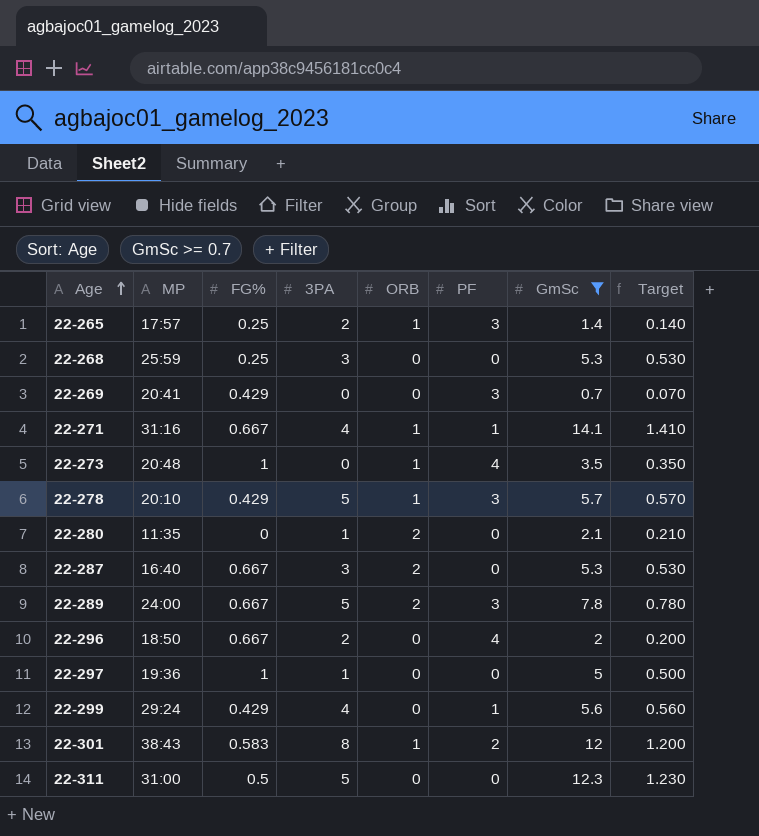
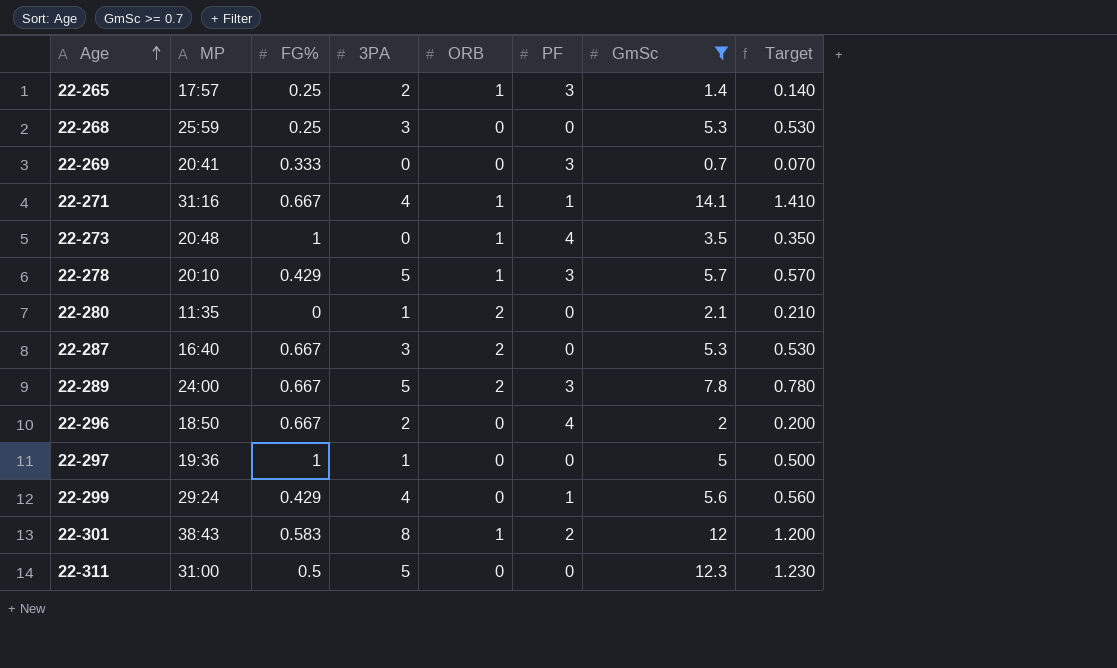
22-269 | FG%: 0.429 -> 0.333

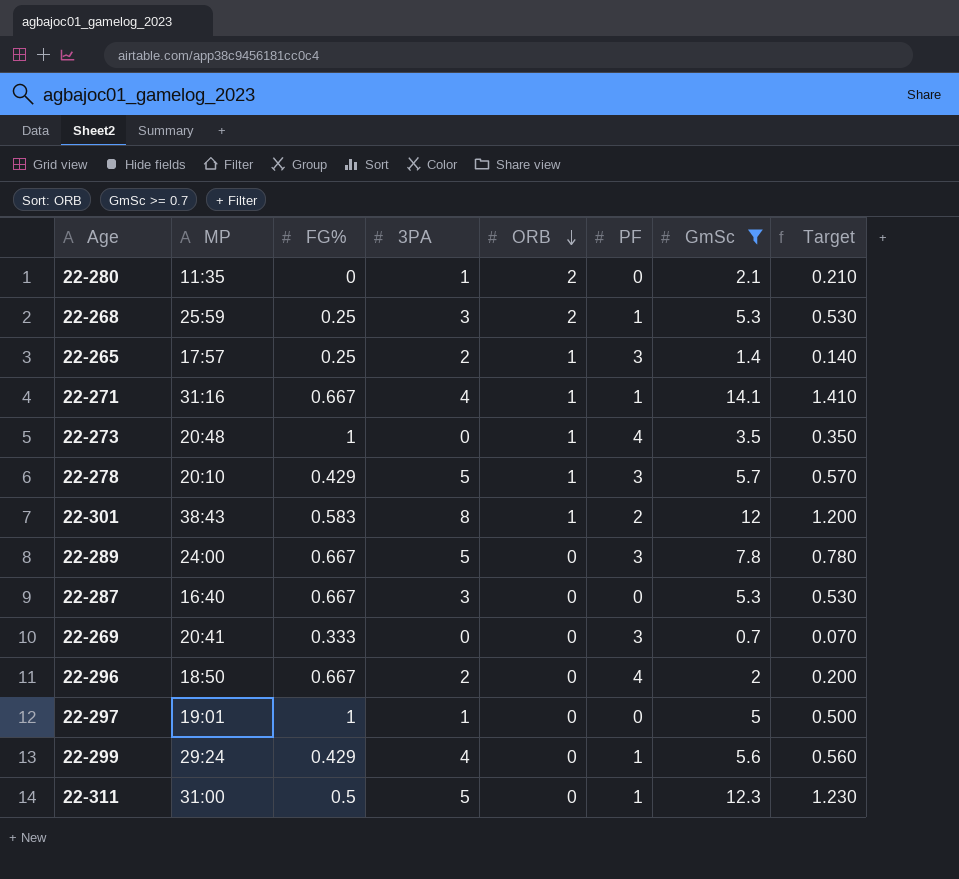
row order: Age ascending -> ORB descending
22-268 | ORB: 0 -> 2
22-268 | PF: 0 -> 1
22-289 | ORB: 2 -> 0
22-287 | ORB: 2 -> 0
22-297 | MP: 19:36 -> 19:01
22-311 | PF: 0 -> 1

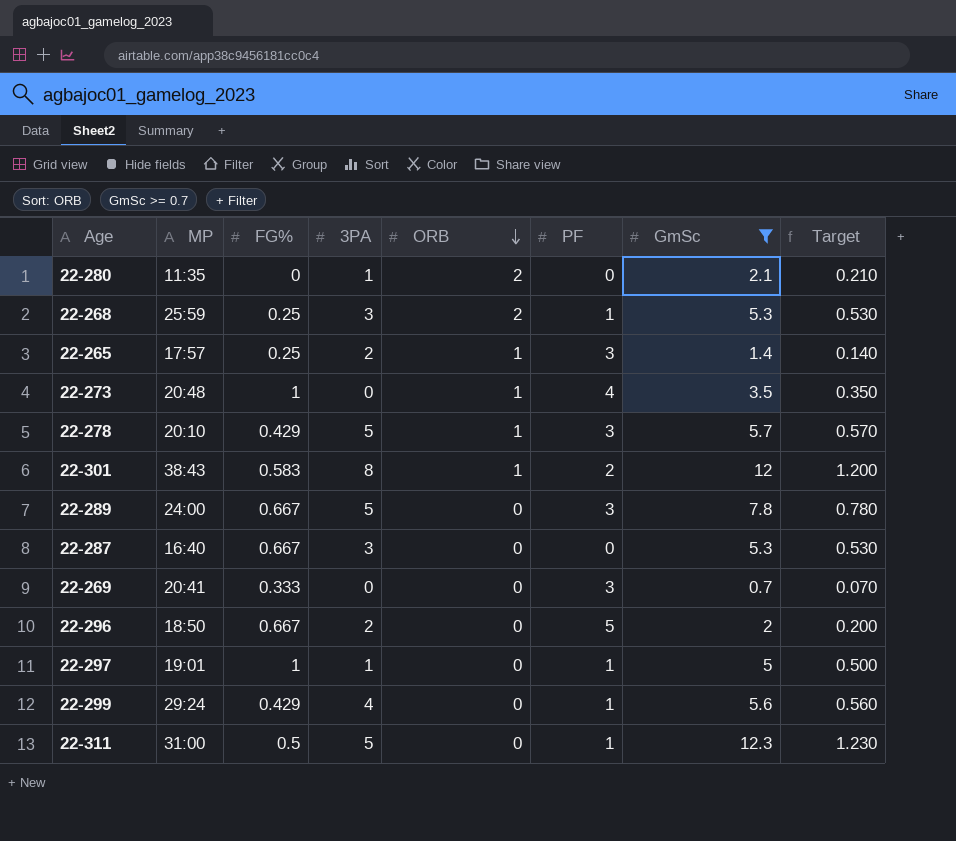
row 22-271: 31:16 | 0.667 | 4 | 1 | 1 | 14.1 | 1.410 -> none
22-296 | PF: 4 -> 5
22-297 | PF: 0 -> 1

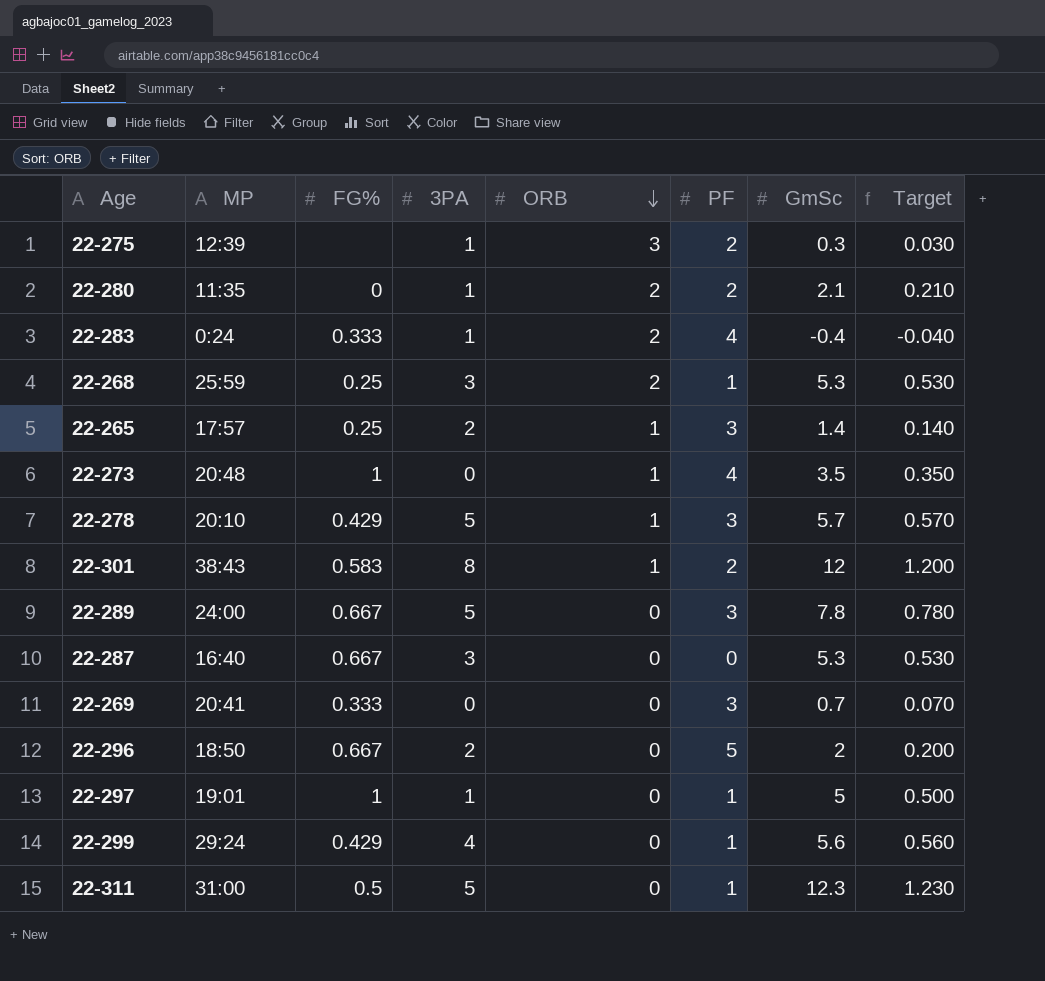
filter: GmSc >= 0.7 -> none
22-280 | PF: 0 -> 2

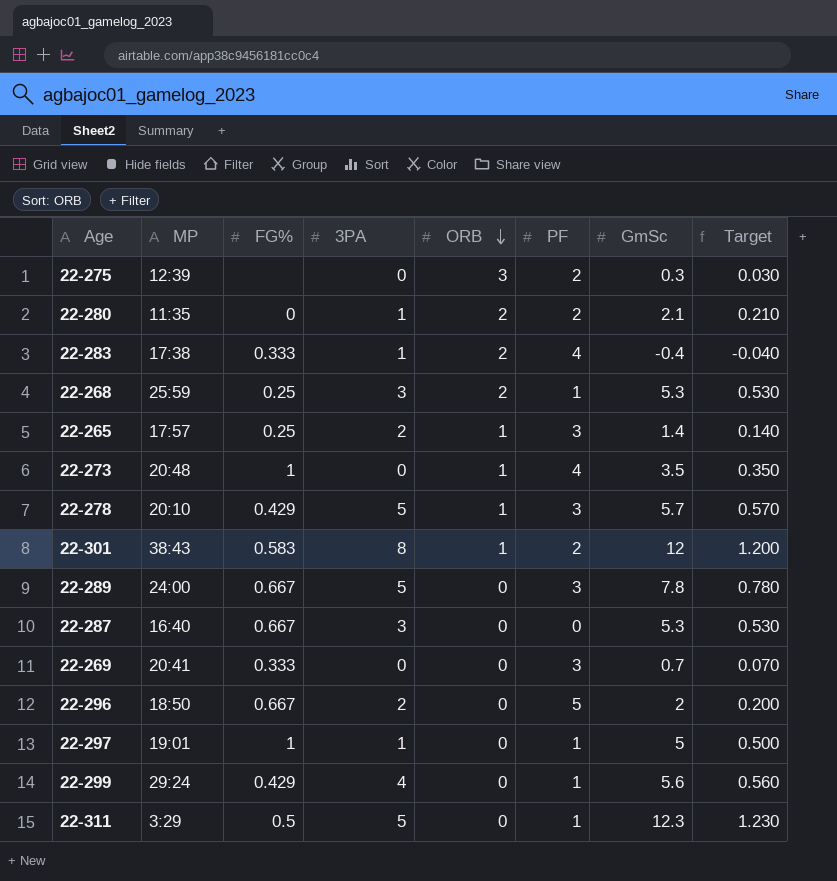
22-275 | 3PA: 1 -> 0
22-283 | MP: 0:24 -> 17:38
22-311 | MP: 31:00 -> 3:29

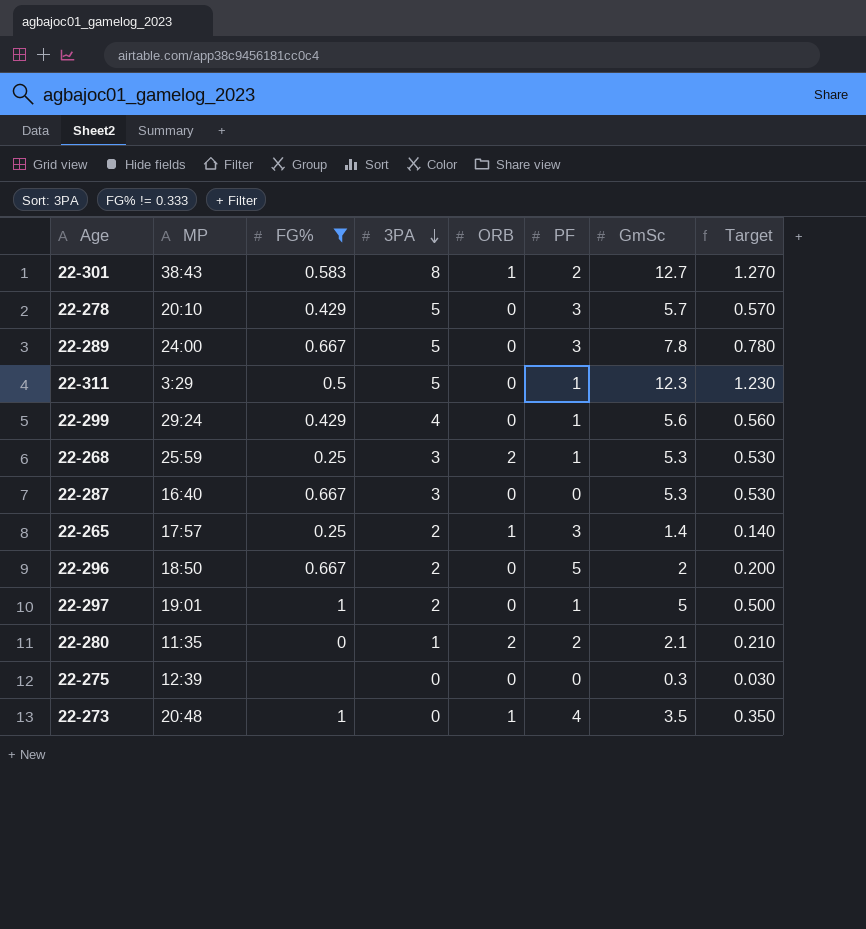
filter: none -> FG% != 0.333
row order: ORB descending -> 3PA descending
22-301 | GmSc: 12 -> 12.7
22-301 | Target: 1.200 -> 1.270
22-278 | ORB: 1 -> 0
22-297 | 3PA: 1 -> 2
22-275 | ORB: 3 -> 0
22-275 | PF: 2 -> 0

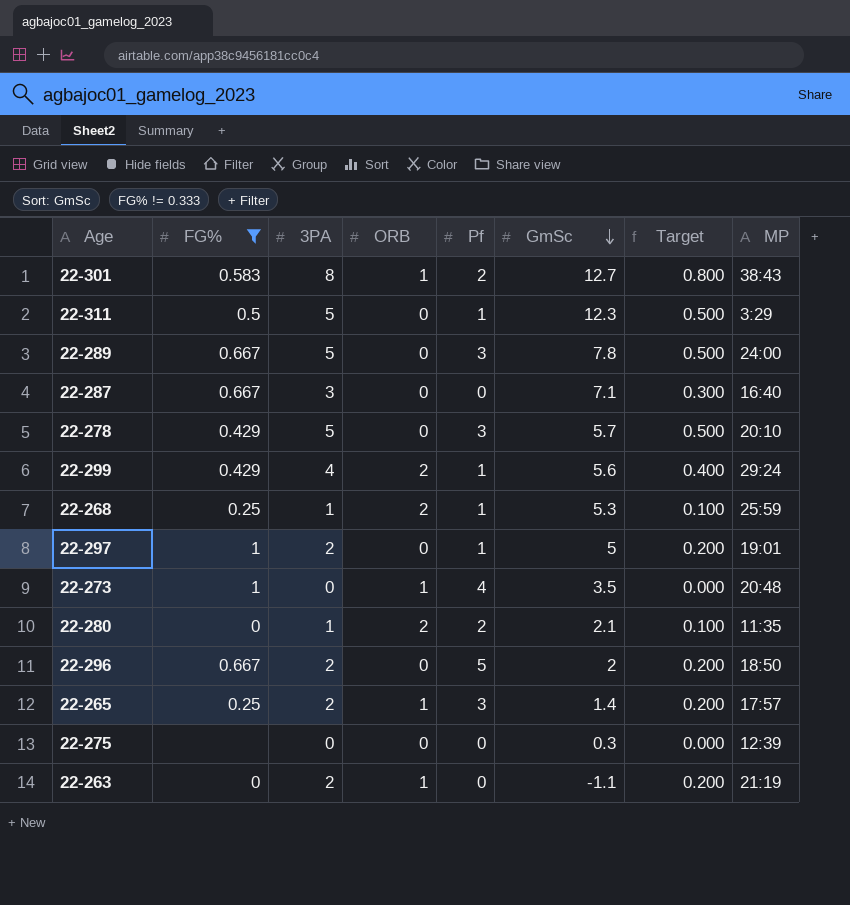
row order: 3PA descending -> GmSc descending
column name: PF -> Pf
column Target | formula: [GmSc] * 0.1 -> [3PA] * 0.1
column MP | position: 2 -> 8
22-287 | GmSc: 5.3 -> 7.1
22-299 | ORB: 0 -> 2
22-268 | 3PA: 3 -> 1
row 22-263: none -> 0 | 2 | 1 | 0 | -1.1 | 0.200 | 21:19

